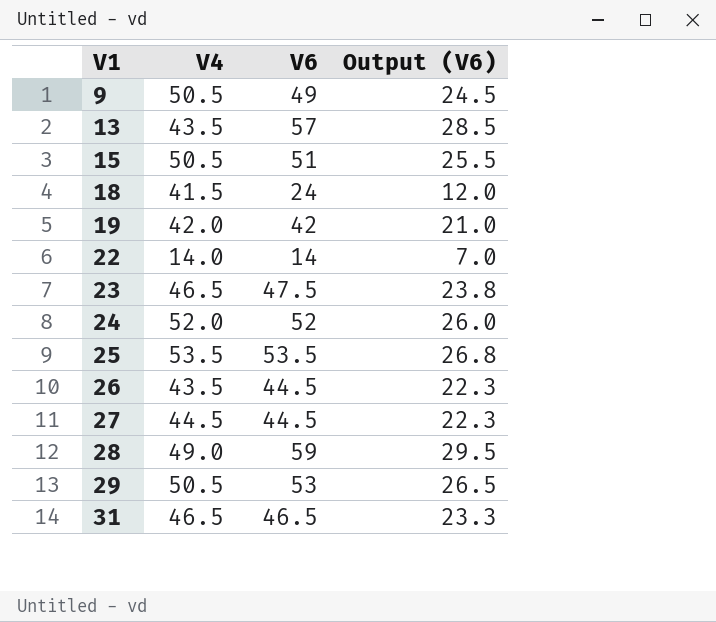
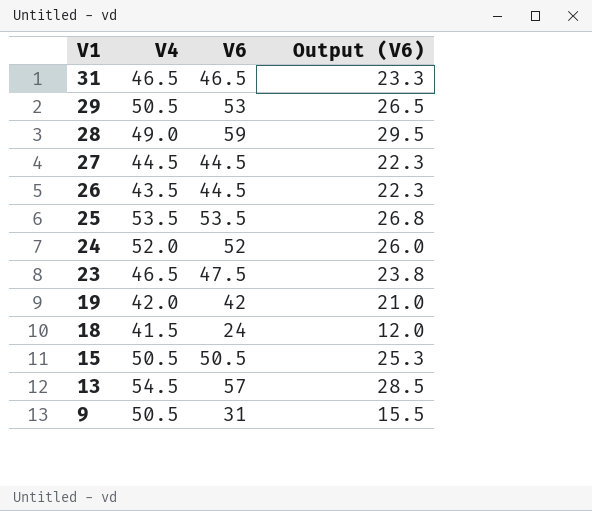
row order: V1 ascending -> V1 descending
row 22: 14.0 | 14 | 7.0 -> none
15 | V6: 51 -> 50.5
15 | Output (V6): 25.5 -> 25.3
13 | V4: 43.5 -> 54.5
9 | V6: 49 -> 31
9 | Output (V6): 24.5 -> 15.5

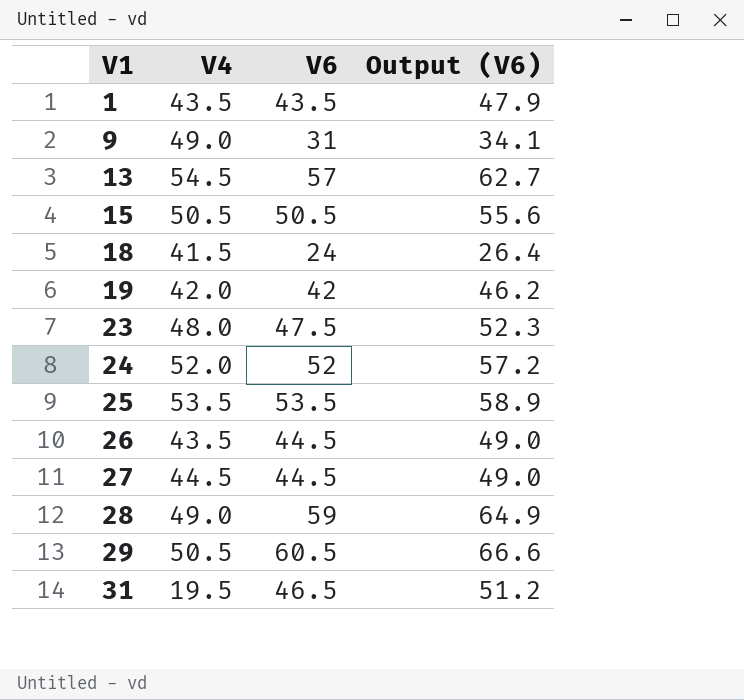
row order: V1 descending -> V1 ascending
column Output (V6) | formula: [V6] * 0.5 -> [V6] * 1.1
row 1: none -> 43.5 | 43.5 | 47.9
9 | V4: 50.5 -> 49.0
23 | V4: 46.5 -> 48.0
29 | V6: 53 -> 60.5
31 | V4: 46.5 -> 19.5

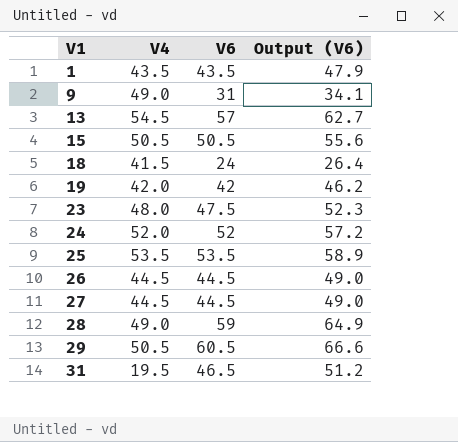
26 | V4: 43.5 -> 44.5

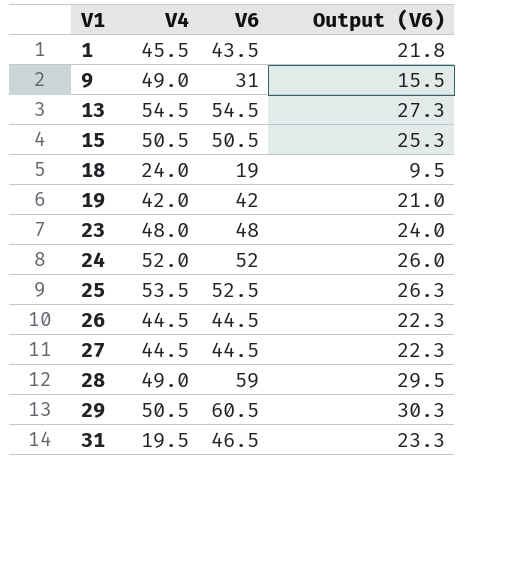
column Output (V6) | formula: [V6] * 1.1 -> [V6] * 0.5
1 | V4: 43.5 -> 45.5
13 | V6: 57 -> 54.5
18 | V4: 41.5 -> 24.0
18 | V6: 24 -> 19
23 | V6: 47.5 -> 48
25 | V6: 53.5 -> 52.5

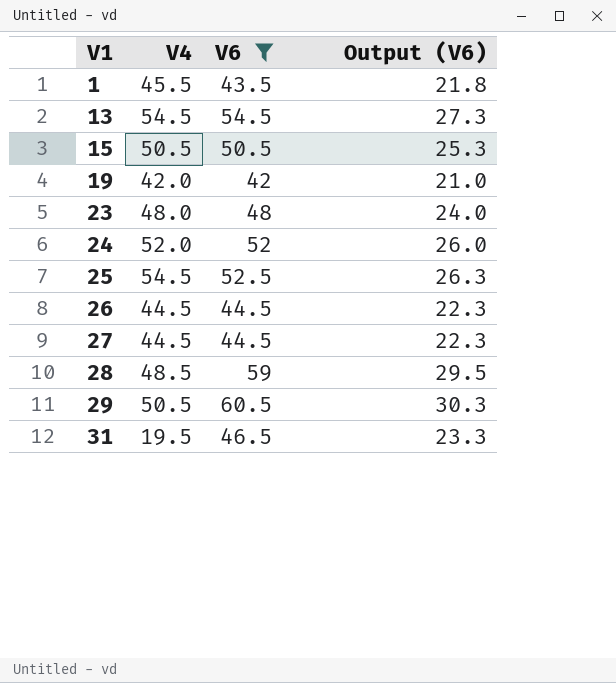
filter: none -> V6 >= 42
25 | V4: 53.5 -> 54.5
28 | V4: 49.0 -> 48.5

